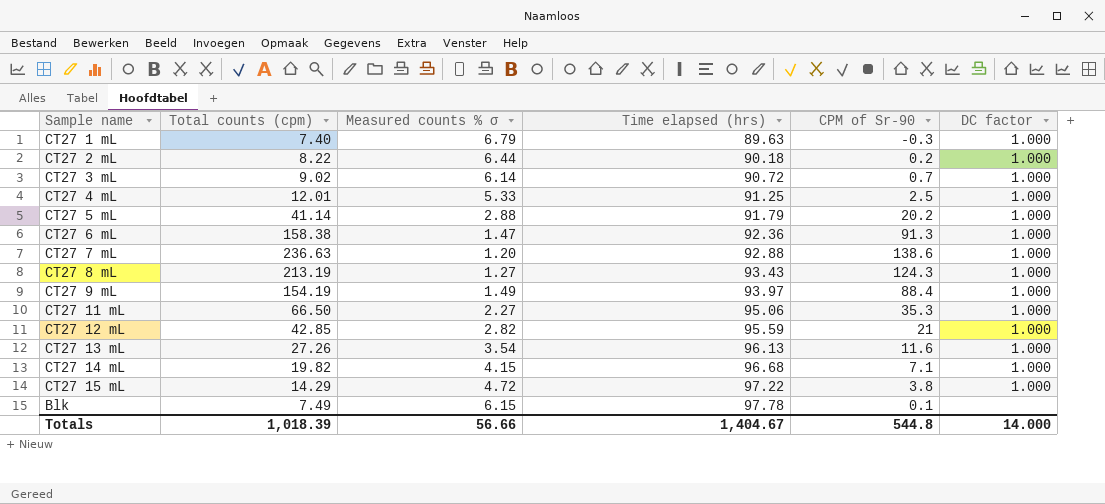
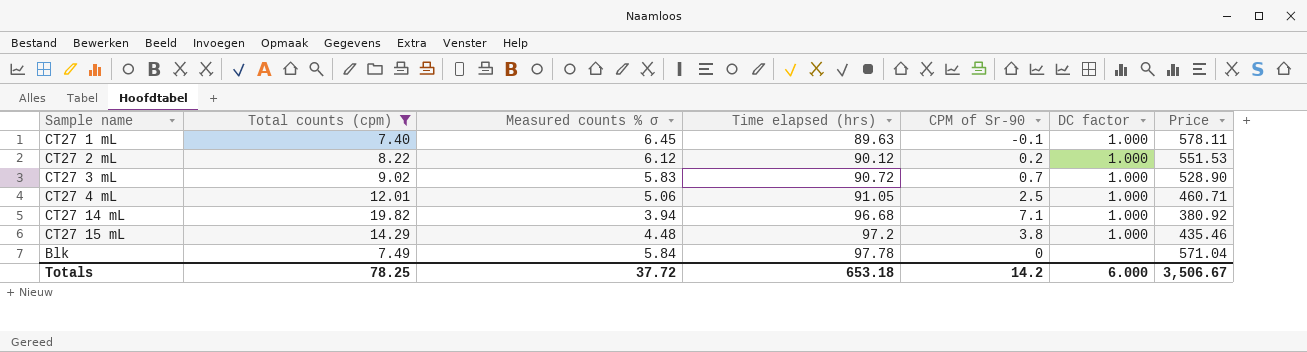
filter: none -> Total counts (cpm) <= 19.82
column Price | formula: none -> [Measured counts % σ] * [Time elapsed (hrs)]
CT27 1 mL | Measured counts % σ: 6.79 -> 6.45
CT27 1 mL | CPM of Sr-90: -0.3 -> -0.1
CT27 2 mL | Measured counts % σ: 6.44 -> 6.12
CT27 2 mL | Time elapsed (hrs): 90.18 -> 90.12
CT27 3 mL | Measured counts % σ: 6.14 -> 5.83
CT27 4 mL | Measured counts % σ: 5.33 -> 5.06
CT27 4 mL | Time elapsed (hrs): 91.25 -> 91.05
CT27 14 mL | Measured counts % σ: 4.15 -> 3.94
CT27 15 mL | Measured counts % σ: 4.72 -> 4.48
CT27 15 mL | Time elapsed (hrs): 97.22 -> 97.2
Blk | Measured counts % σ: 6.15 -> 5.84
Blk | CPM of Sr-90: 0.1 -> 0
Totals | Total counts (cpm): 1,018.39 -> 78.25
Totals | Measured counts % σ: 56.66 -> 37.72
Totals | Time elapsed (hrs): 1,404.67 -> 653.18
Totals | CPM of Sr-90: 544.8 -> 14.2
Totals | DC factor: 14.000 -> 6.000

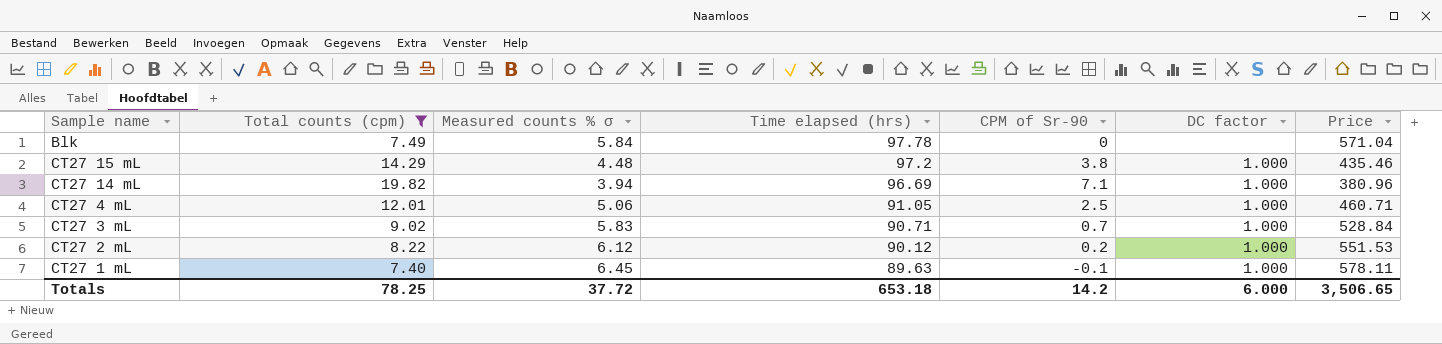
row order: Time elapsed (hrs) ascending -> Time elapsed (hrs) descending
CT27 14 mL | Time elapsed (hrs): 96.68 -> 96.69
CT27 14 mL | Price: 380.92 -> 380.96
CT27 3 mL | Time elapsed (hrs): 90.72 -> 90.71
CT27 3 mL | Price: 528.90 -> 528.84
Totals | Price: 3,506.67 -> 3,506.65

